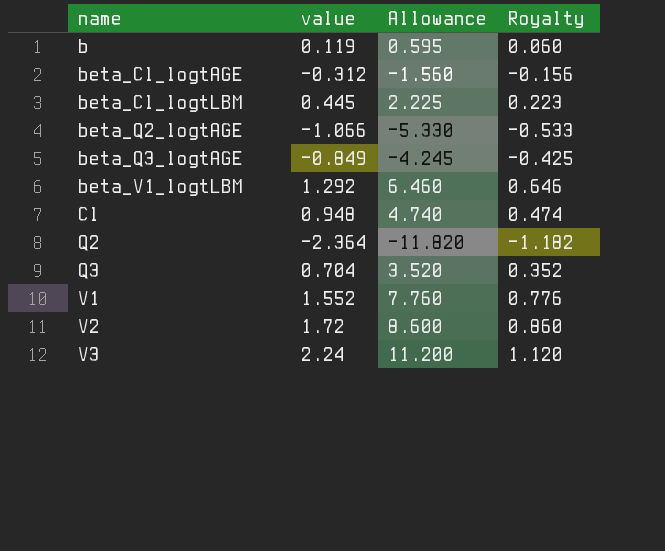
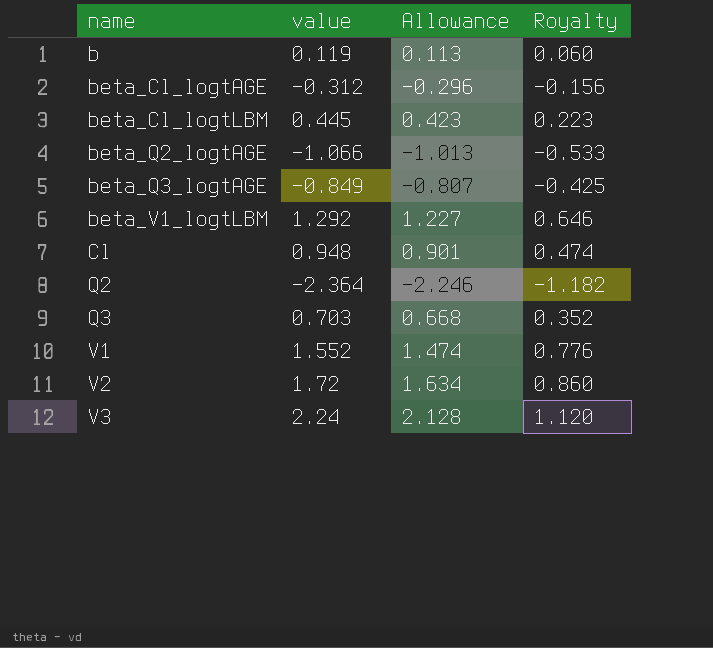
column Allowance | formula: [value] * 5 -> [value] * 0.95
Q3 | value: 0.704 -> 0.703

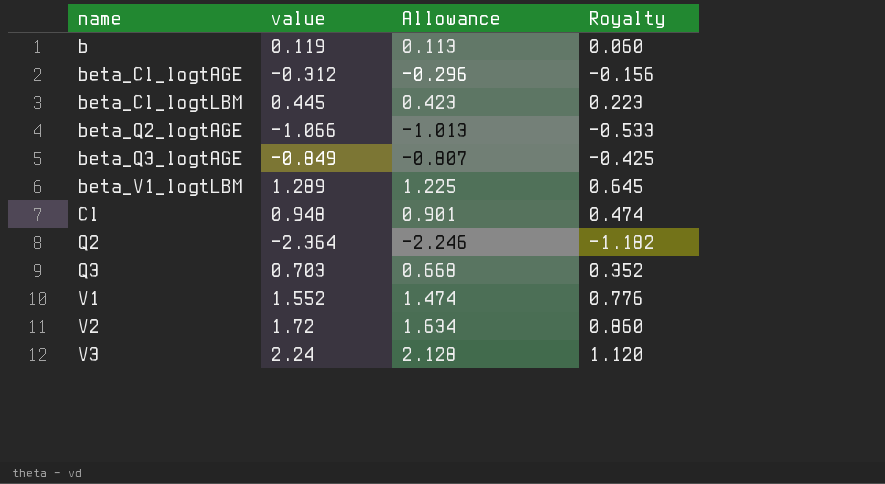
beta_V1_logtLBM | value: 1.292 -> 1.289
beta_V1_logtLBM | Allowance: 1.227 -> 1.225
beta_V1_logtLBM | Royalty: 0.646 -> 0.645

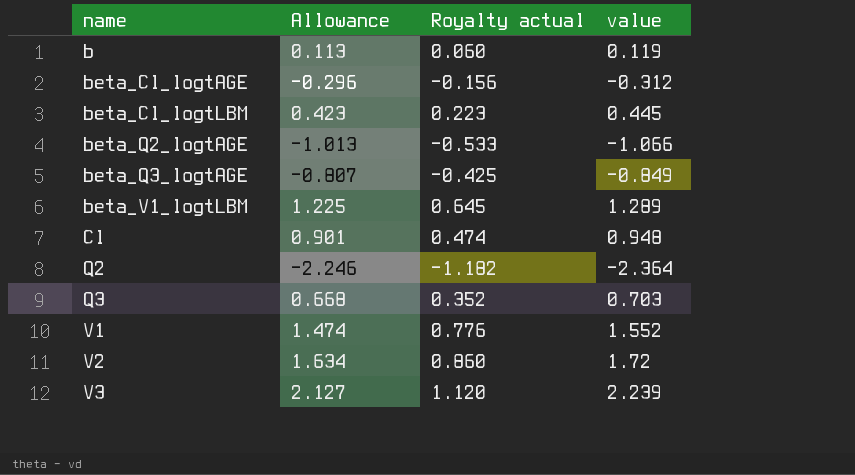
column name: Royalty -> Royalty actual
column value | position: 2 -> 4
V3 | Allowance: 2.128 -> 2.127
V3 | value: 2.24 -> 2.239

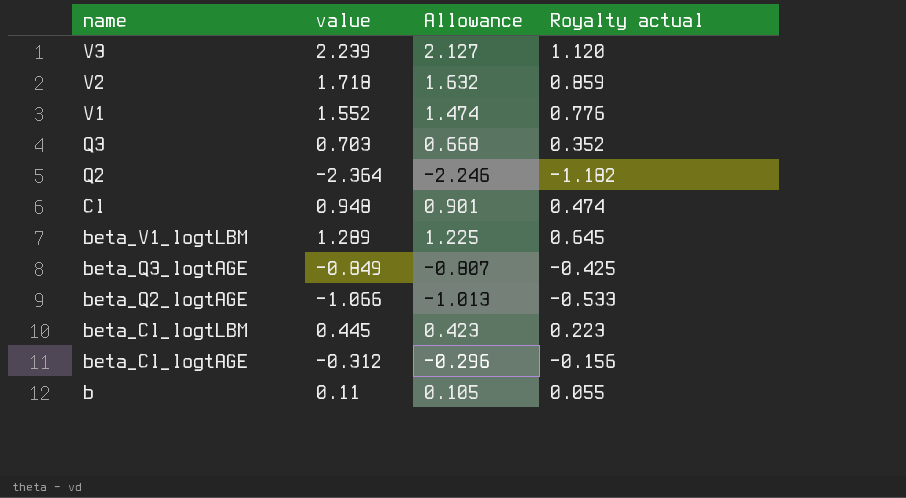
row order: name ascending -> name descending
column value | position: 4 -> 2
V2 | value: 1.72 -> 1.718
V2 | Allowance: 1.634 -> 1.632
V2 | Royalty actual: 0.860 -> 0.859
b | value: 0.119 -> 0.11
b | Allowance: 0.113 -> 0.105
b | Royalty actual: 0.060 -> 0.055

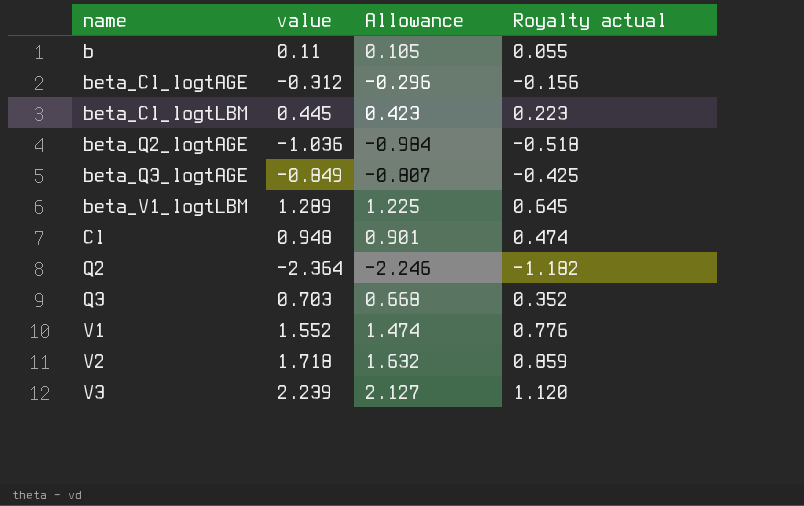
row order: name descending -> name ascending
beta_Q2_logtAGE | value: -1.066 -> -1.036
beta_Q2_logtAGE | Allowance: -1.013 -> -0.984
beta_Q2_logtAGE | Royalty actual: -0.533 -> -0.518

